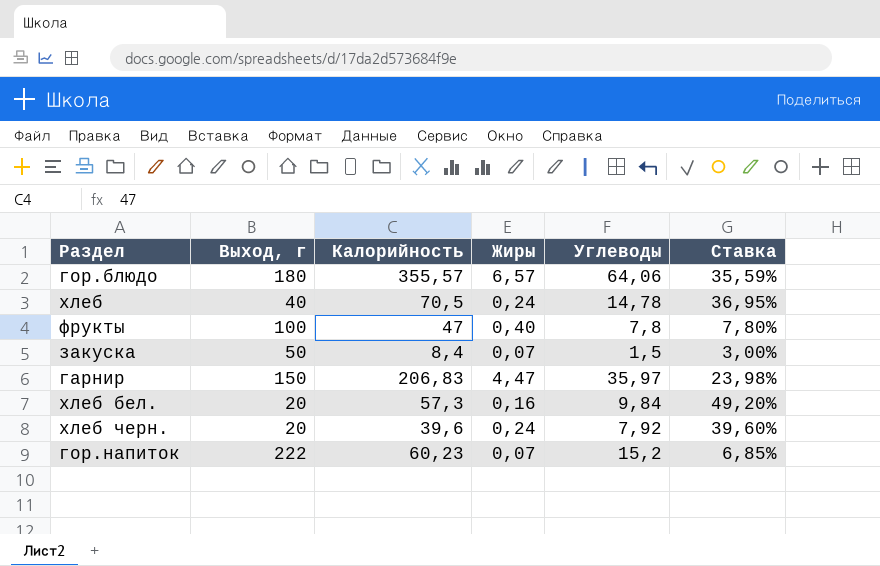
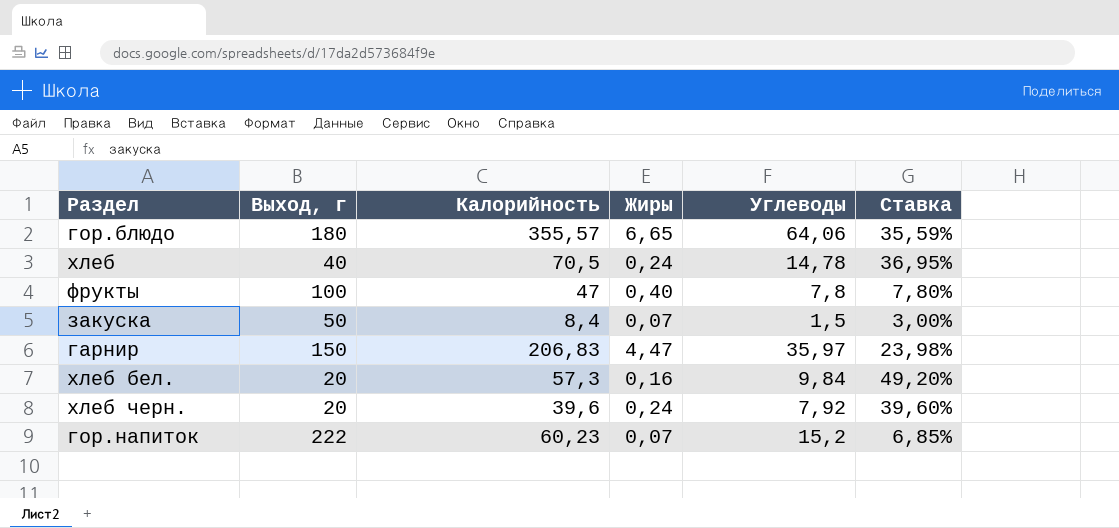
гор.блюдо | Жиры: 6,57 -> 6,65

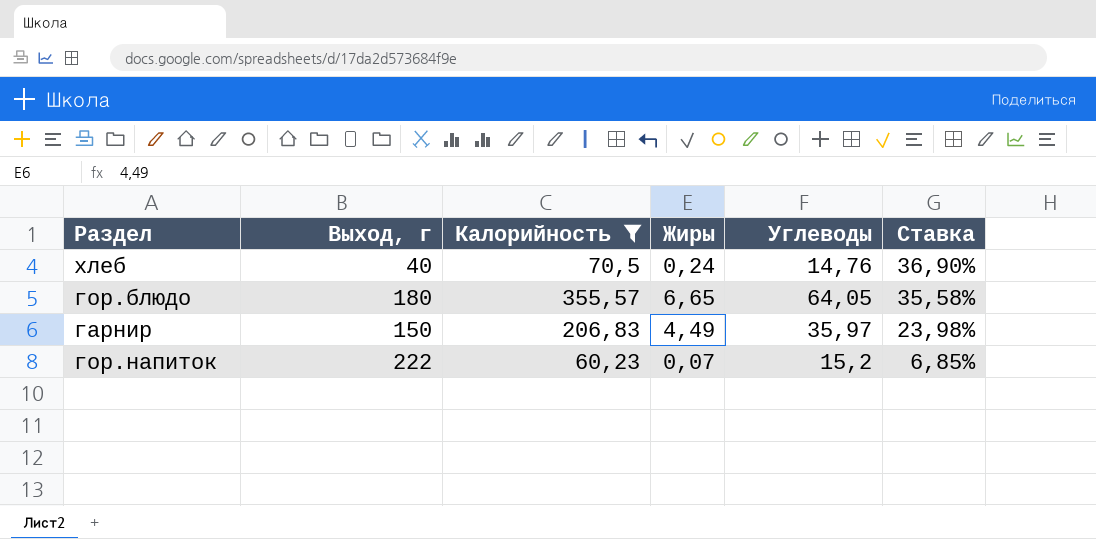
filter: none -> Калорийность >= 60,23
row order: none -> Ставка descending
хлеб | Углеводы: 14,78 -> 14,76
хлеб | Ставка: 36,95% -> 36,90%
гор.блюдо | Углеводы: 64,06 -> 64,05
гор.блюдо | Ставка: 35,59% -> 35,58%
гарнир | Жиры: 4,47 -> 4,49

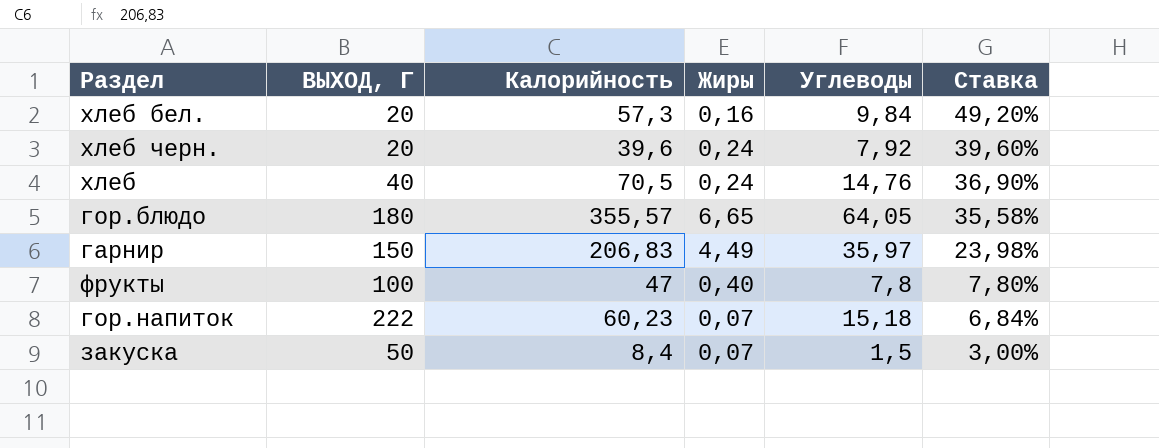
filter: Калорийность >= 60,23 -> none
column name: Выход, г -> ВЫХОД, Г
гор.напиток | Углеводы: 15,2 -> 15,18
гор.напиток | Ставка: 6,85% -> 6,84%

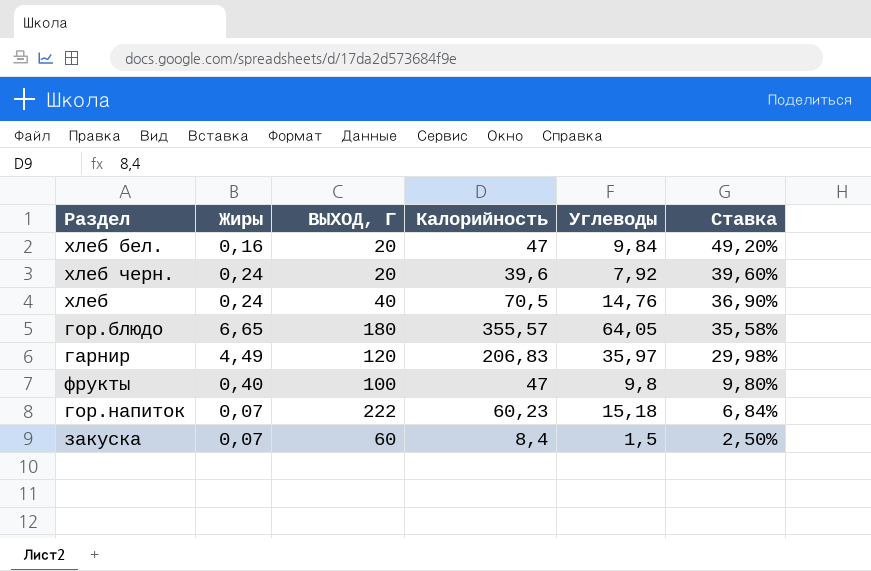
column Жиры | position: 4 -> 2
хлеб бел. | Калорийность: 57,3 -> 47
гарнир | ВЫХОД, Г: 150 -> 120
гарнир | Ставка: 23,98% -> 29,98%
фрукты | Углеводы: 7,8 -> 9,8
фрукты | Ставка: 7,80% -> 9,80%
закуска | ВЫХОД, Г: 50 -> 60
закуска | Ставка: 3,00% -> 2,50%

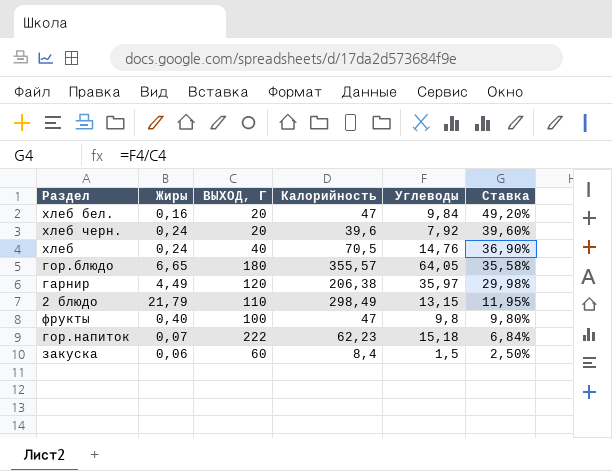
гарнир | Калорийность: 206,83 -> 206,38
row 2 блюдо: none -> 21,79 | 110 | 298,49 | 13,15 | 11,95%
гор.напиток | Калорийность: 60,23 -> 62,23
закуска | Жиры: 0,07 -> 0,06

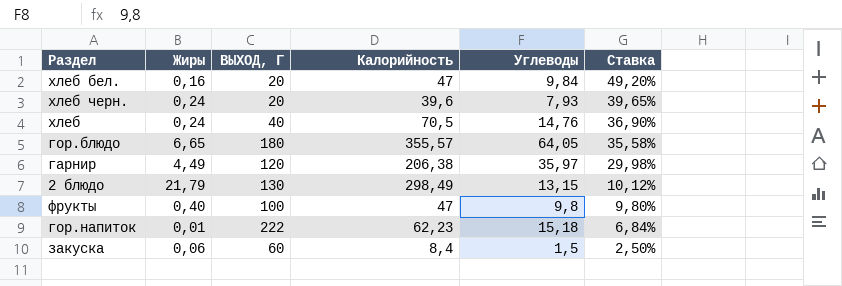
хлеб черн. | Углеводы: 7,92 -> 7,93
хлеб черн. | Ставка: 39,60% -> 39,65%
2 блюдо | ВЫХОД, Г: 110 -> 130
2 блюдо | Ставка: 11,95% -> 10,12%
гор.напиток | Жиры: 0,07 -> 0,01

